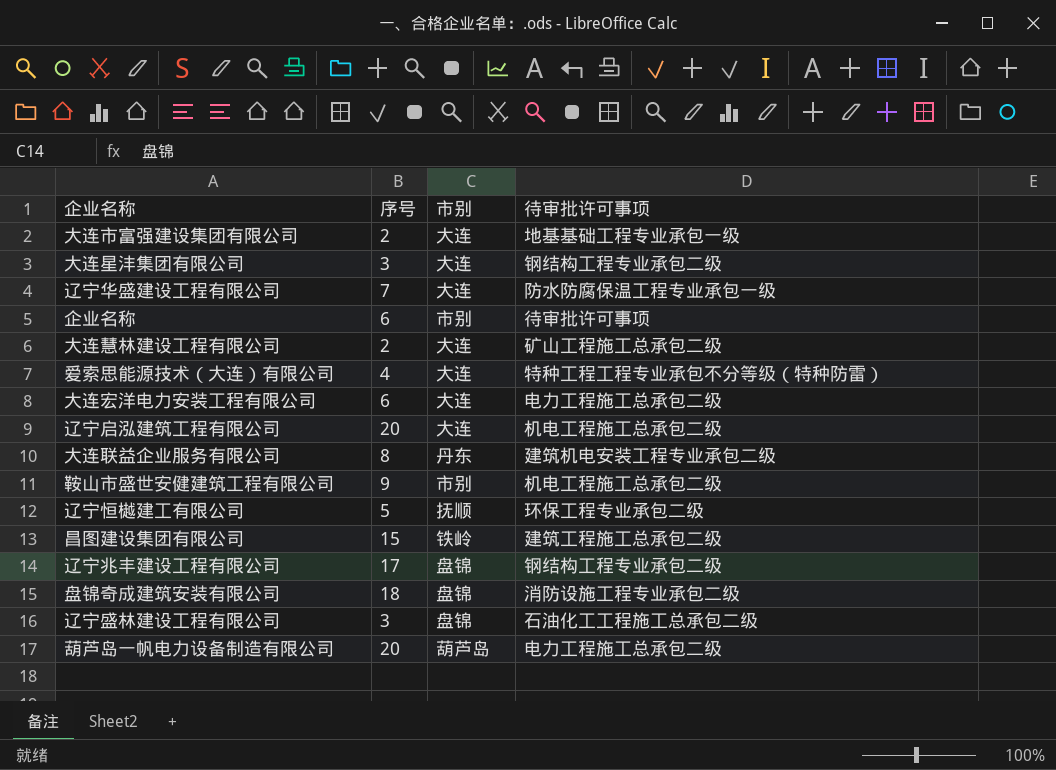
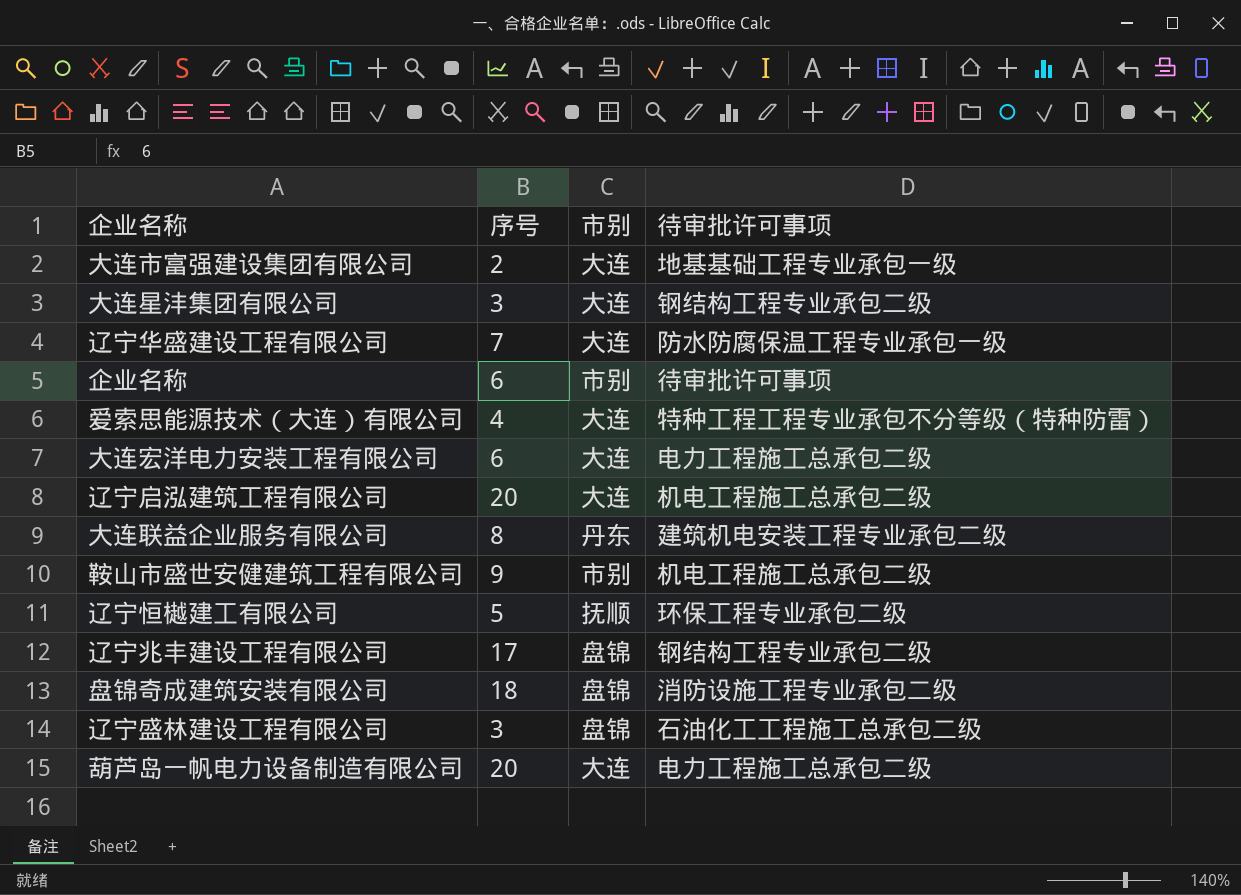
row 大连慧林建设工程有限公司: 2 | 大连 | 矿山工程施工总承包二级 -> none
row 昌图建设集团有限公司: 15 | 铁岭 | 建筑工程施工总承包二级 -> none
葫芦岛一帆电力设备制造有限公司 | 市别: 葫芦岛 -> 大连

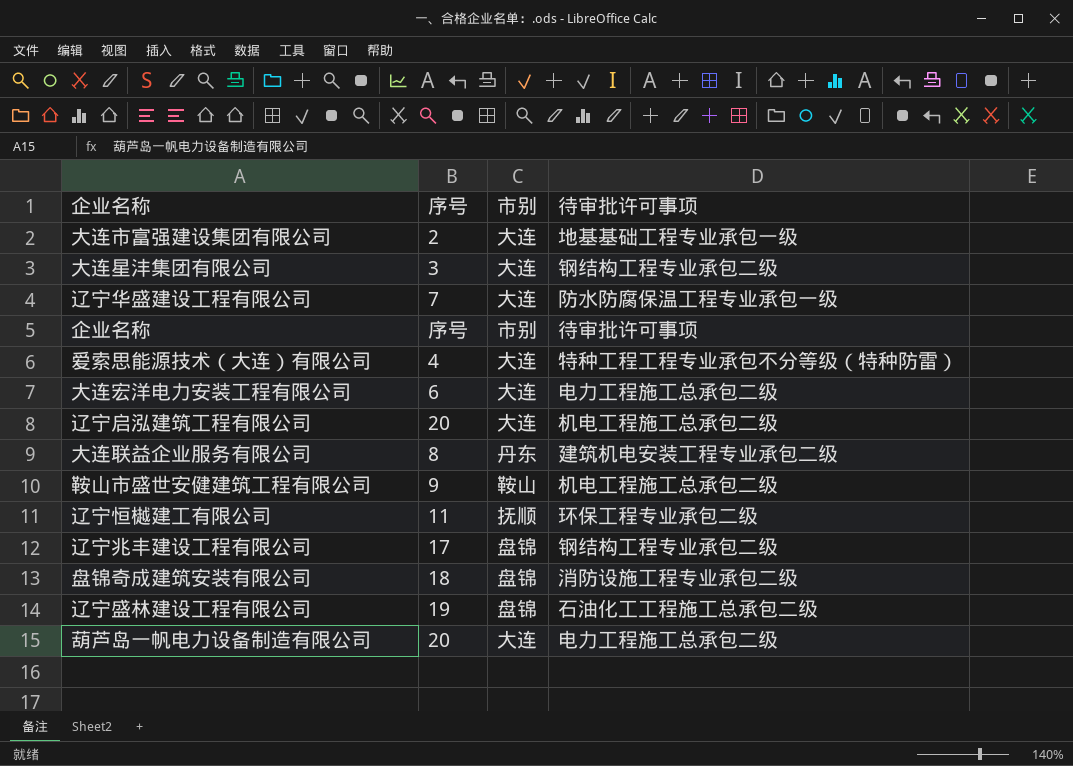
企业名称 | 序号: 6 -> 序号
鞍山市盛世安健建筑工程有限公司 | 市别: 市别 -> 鞍山
辽宁恒樾建工有限公司 | 序号: 5 -> 11
辽宁盛林建设工程有限公司 | 序号: 3 -> 19

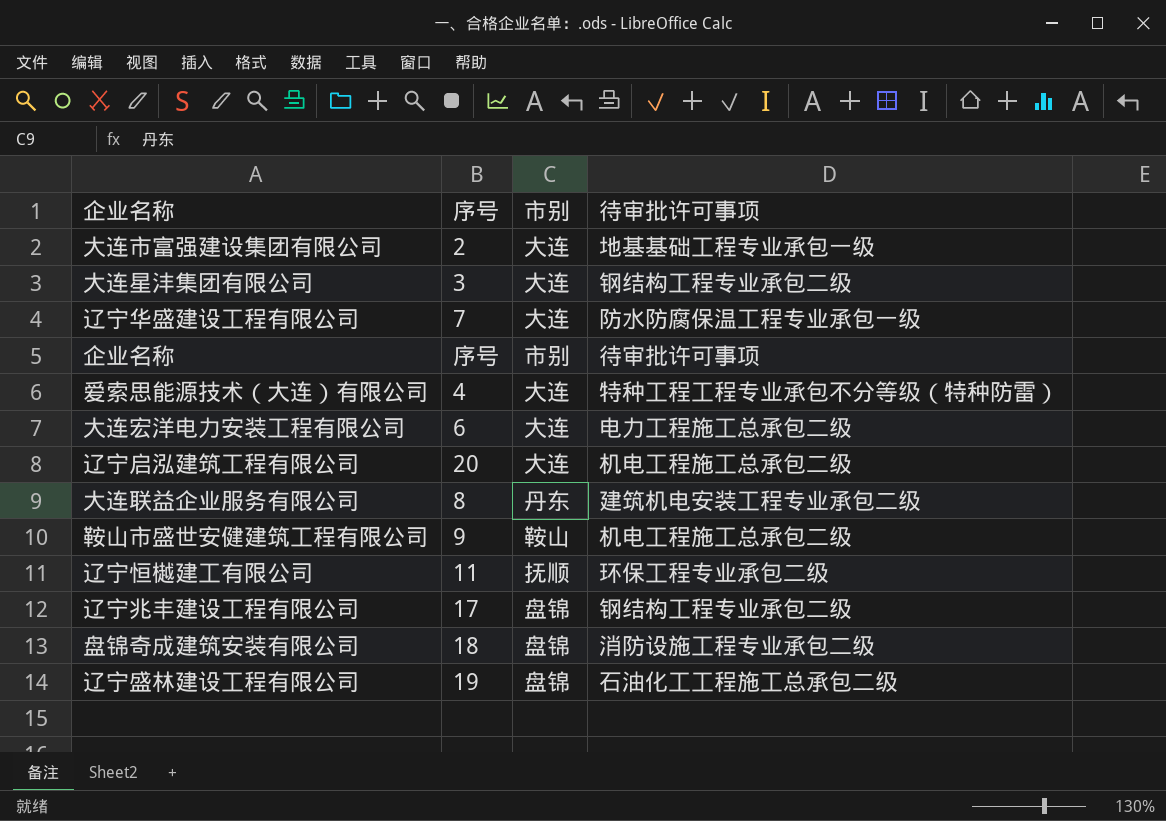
row 葫芦岛一帆电力设备制造有限公司: 20 | 大连 | 电力工程施工总承包二级 -> none

